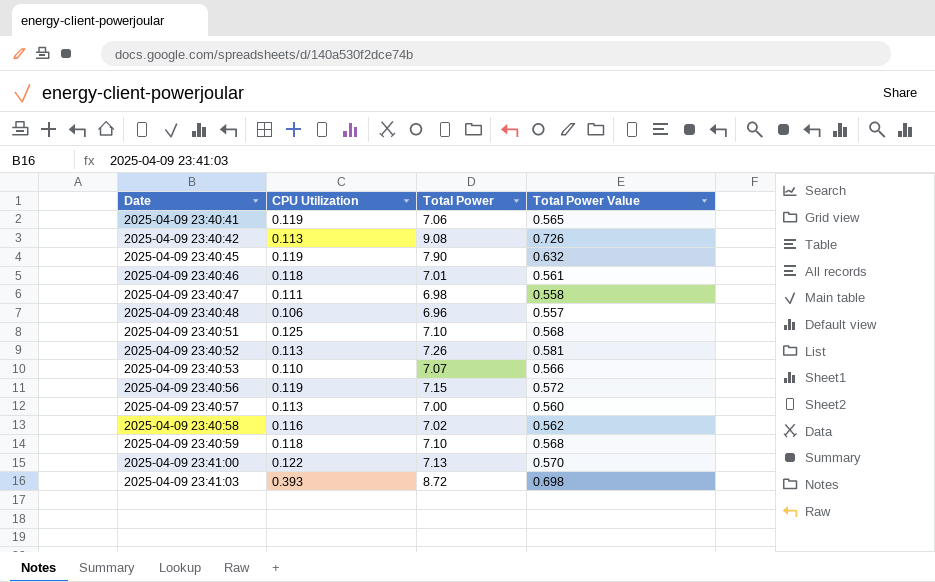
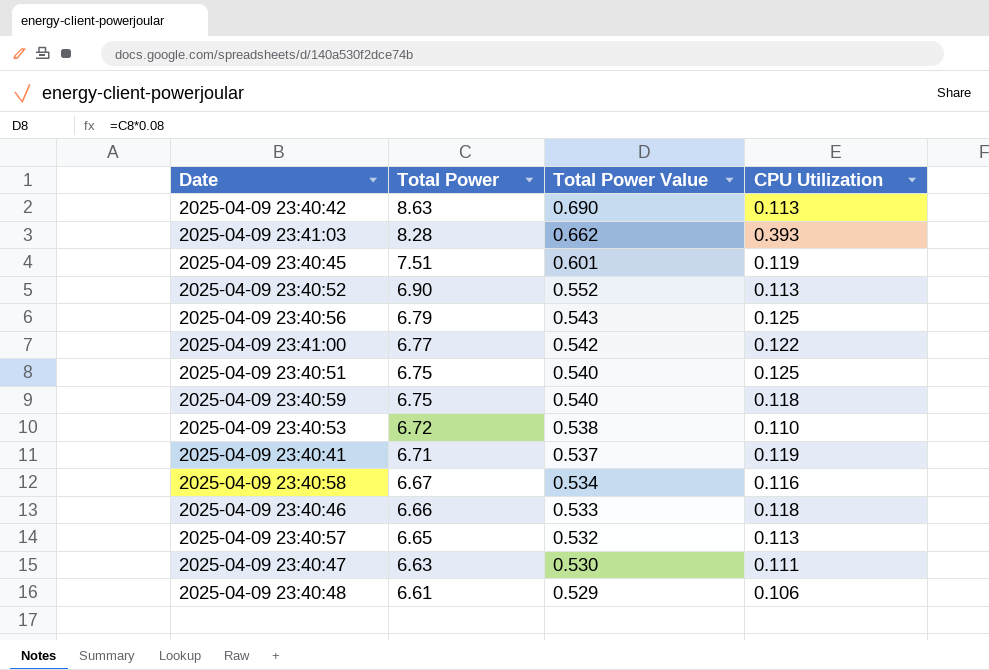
row order: Date ascending -> Total Power descending
column CPU Utilization | position: 2 -> 4
2025-04-09 23:40:42 | Total Power: 9.08 -> 8.63
2025-04-09 23:40:42 | Total Power Value: 0.726 -> 0.690
2025-04-09 23:41:03 | Total Power: 8.72 -> 8.28
2025-04-09 23:41:03 | Total Power Value: 0.698 -> 0.662
2025-04-09 23:40:45 | Total Power: 7.90 -> 7.51
2025-04-09 23:40:45 | Total Power Value: 0.632 -> 0.601
2025-04-09 23:40:52 | Total Power: 7.26 -> 6.90
2025-04-09 23:40:52 | Total Power Value: 0.581 -> 0.552
2025-04-09 23:40:56 | Total Power: 7.15 -> 6.79
2025-04-09 23:40:56 | Total Power Value: 0.572 -> 0.543
2025-04-09 23:40:56 | CPU Utilization: 0.119 -> 0.125
2025-04-09 23:41:00 | Total Power: 7.13 -> 6.77
2025-04-09 23:41:00 | Total Power Value: 0.570 -> 0.542
2025-04-09 23:40:51 | Total Power: 7.10 -> 6.75
2025-04-09 23:40:51 | Total Power Value: 0.568 -> 0.540
2025-04-09 23:40:59 | Total Power: 7.10 -> 6.75
2025-04-09 23:40:59 | Total Power Value: 0.568 -> 0.540
2025-04-09 23:40:53 | Total Power: 7.07 -> 6.72
2025-04-09 23:40:53 | Total Power Value: 0.566 -> 0.538
2025-04-09 23:40:41 | Total Power: 7.06 -> 6.71
2025-04-09 23:40:41 | Total Power Value: 0.565 -> 0.537
2025-04-09 23:40:58 | Total Power: 7.02 -> 6.67
2025-04-09 23:40:58 | Total Power Value: 0.562 -> 0.534
2025-04-09 23:40:46 | Total Power: 7.01 -> 6.66
2025-04-09 23:40:46 | Total Power Value: 0.561 -> 0.533
2025-04-09 23:40:57 | Total Power: 7.00 -> 6.65
2025-04-09 23:40:57 | Total Power Value: 0.560 -> 0.532
2025-04-09 23:40:47 | Total Power: 6.98 -> 6.63
2025-04-09 23:40:47 | Total Power Value: 0.558 -> 0.530
2025-04-09 23:40:48 | Total Power: 6.96 -> 6.61
2025-04-09 23:40:48 | Total Power Value: 0.557 -> 0.529

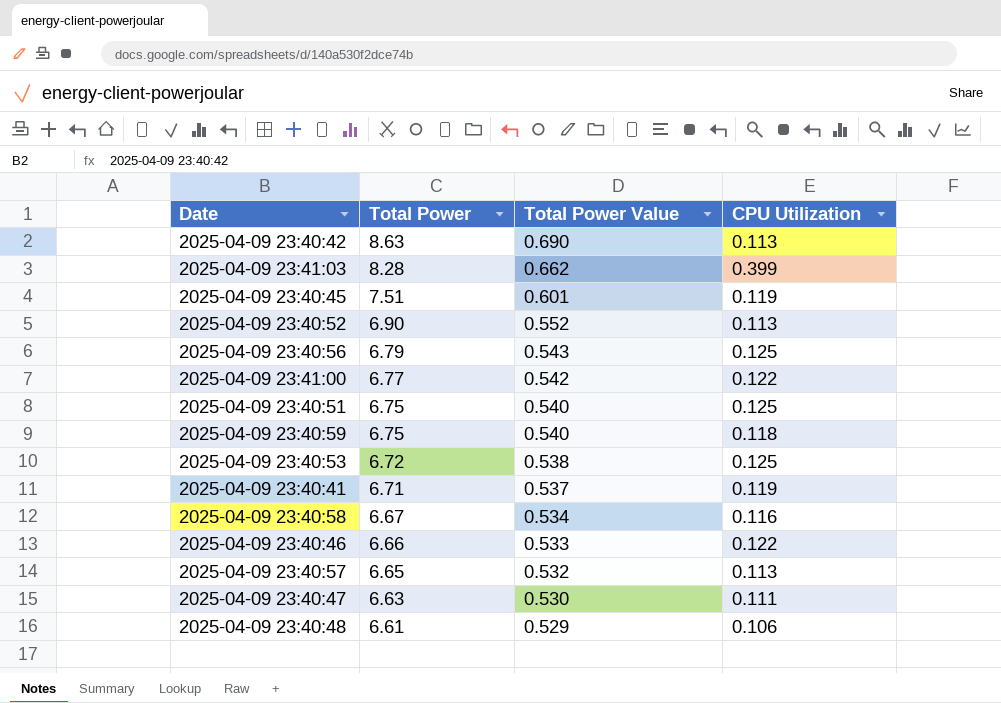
2025-04-09 23:41:03 | CPU Utilization: 0.393 -> 0.399
2025-04-09 23:40:53 | CPU Utilization: 0.110 -> 0.125
2025-04-09 23:40:46 | CPU Utilization: 0.118 -> 0.122

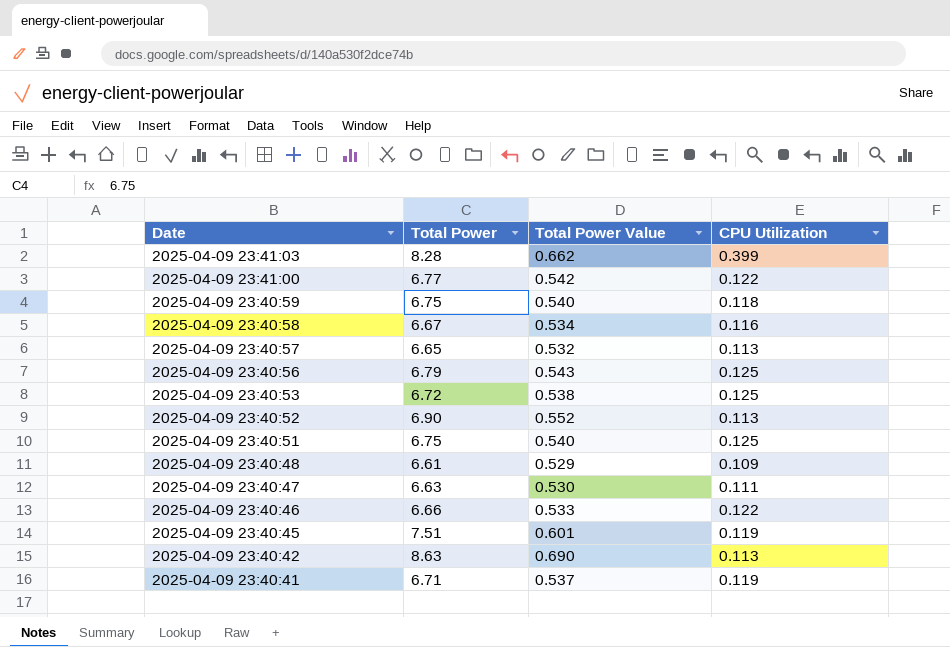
row order: Total Power descending -> Date descending
2025-04-09 23:40:48 | CPU Utilization: 0.106 -> 0.109

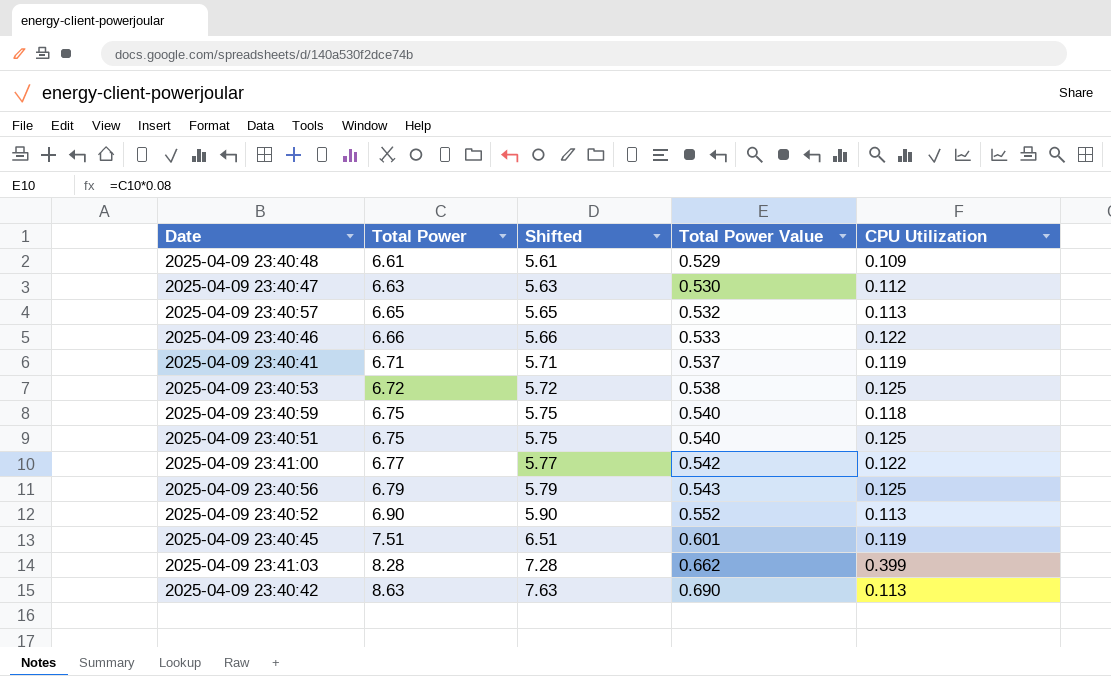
row order: Date descending -> Total Power ascending
column Shifted | formula: none -> [Total Power] - 1
row 2025-04-09 23:40:58: 6.67 | 0.534 | 0.116 -> none
2025-04-09 23:40:47 | CPU Utilization: 0.111 -> 0.112

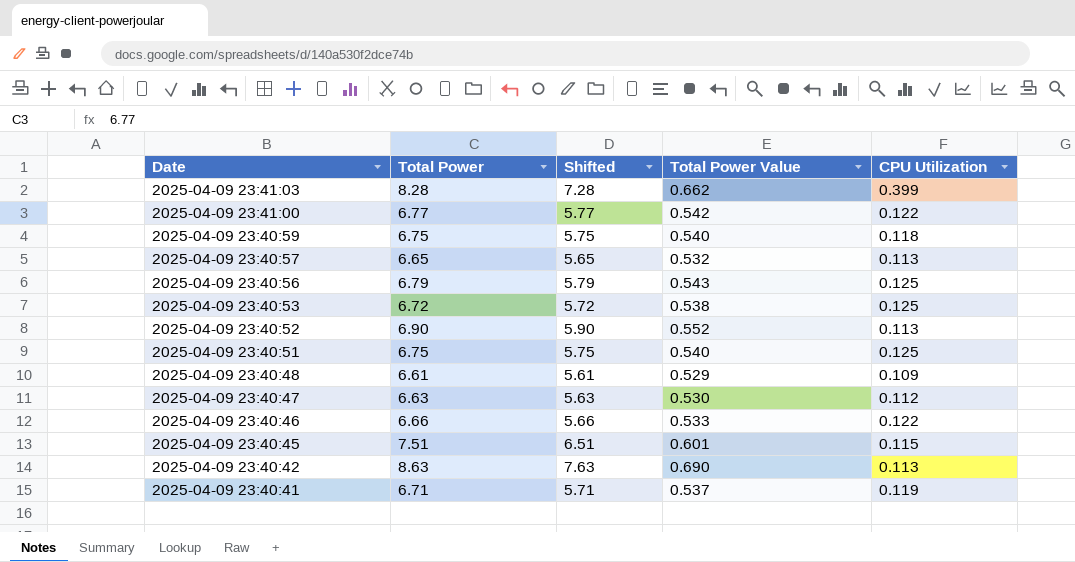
row order: Total Power ascending -> Date descending
2025-04-09 23:40:45 | CPU Utilization: 0.119 -> 0.115

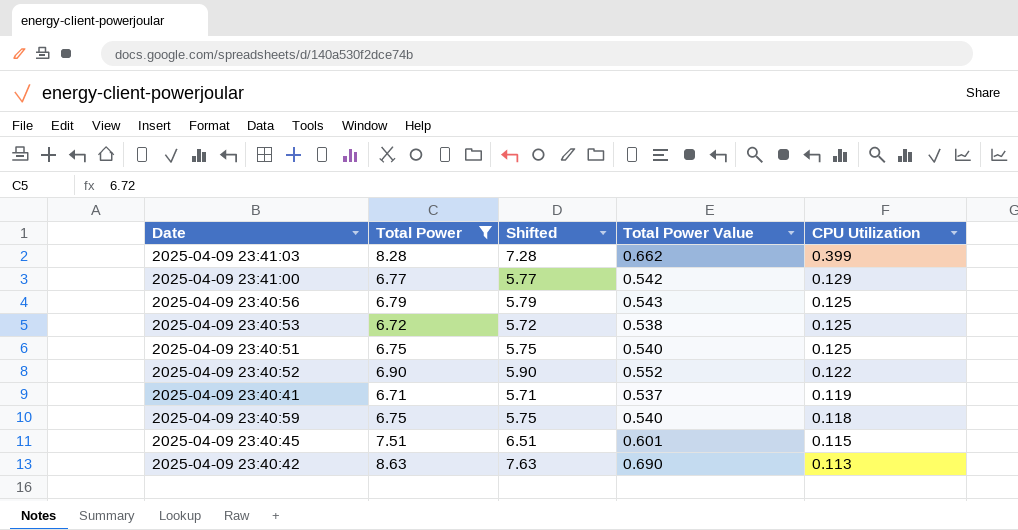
filter: none -> Total Power >= 6.71
row order: Date descending -> CPU Utilization descending
2025-04-09 23:41:00 | CPU Utilization: 0.122 -> 0.129
2025-04-09 23:40:52 | CPU Utilization: 0.113 -> 0.122

